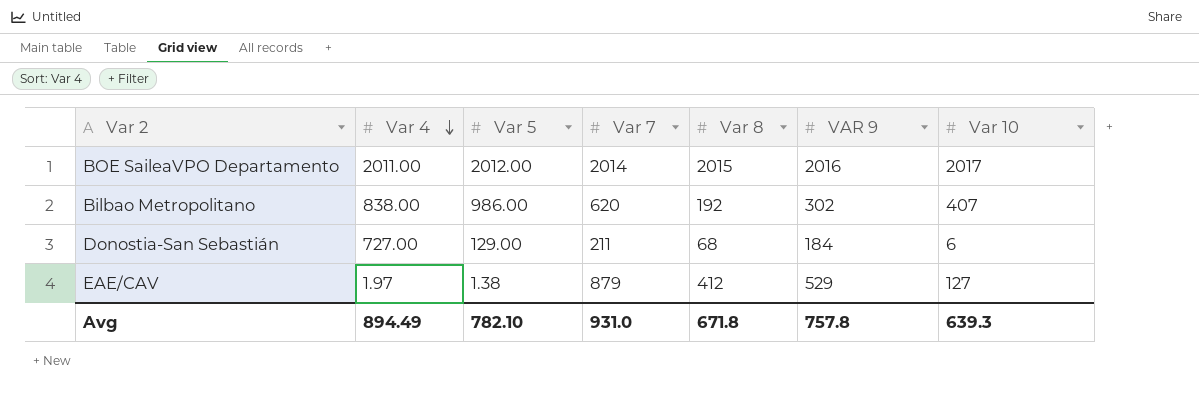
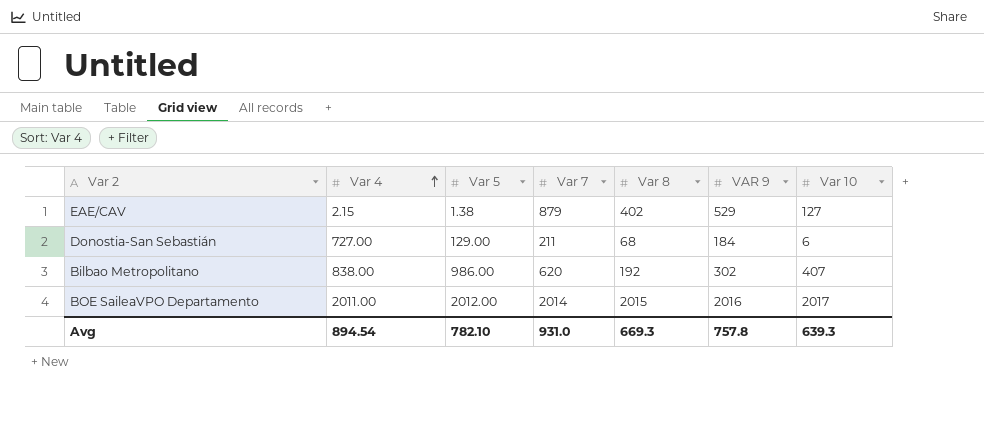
row order: Var 4 descending -> Var 4 ascending
EAE/CAV | Var 4: 1.97 -> 2.15
EAE/CAV | Var 8: 412 -> 402
Avg | Var 4: 894.49 -> 894.54
Avg | Var 8: 671.8 -> 669.3

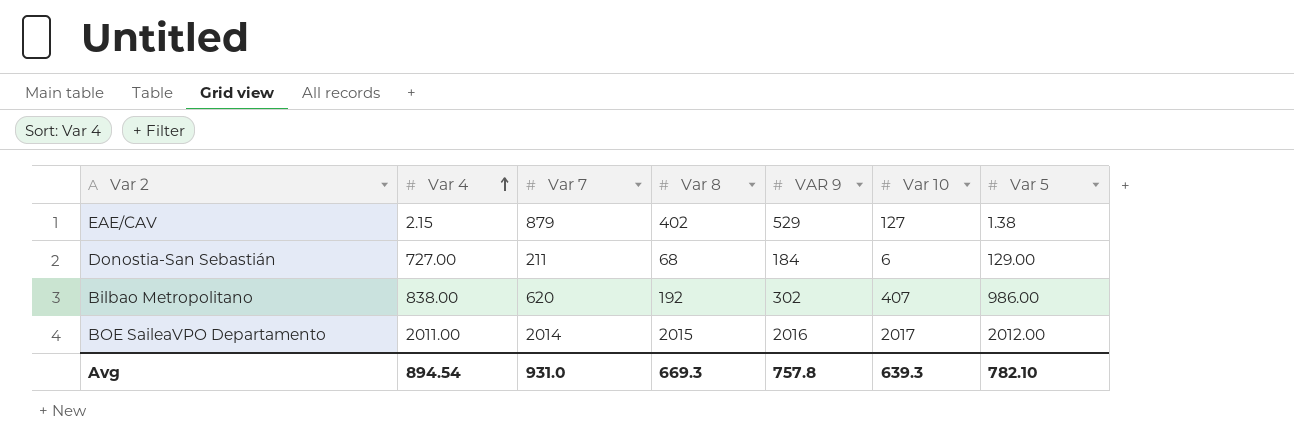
column Var 5 | position: 3 -> 7

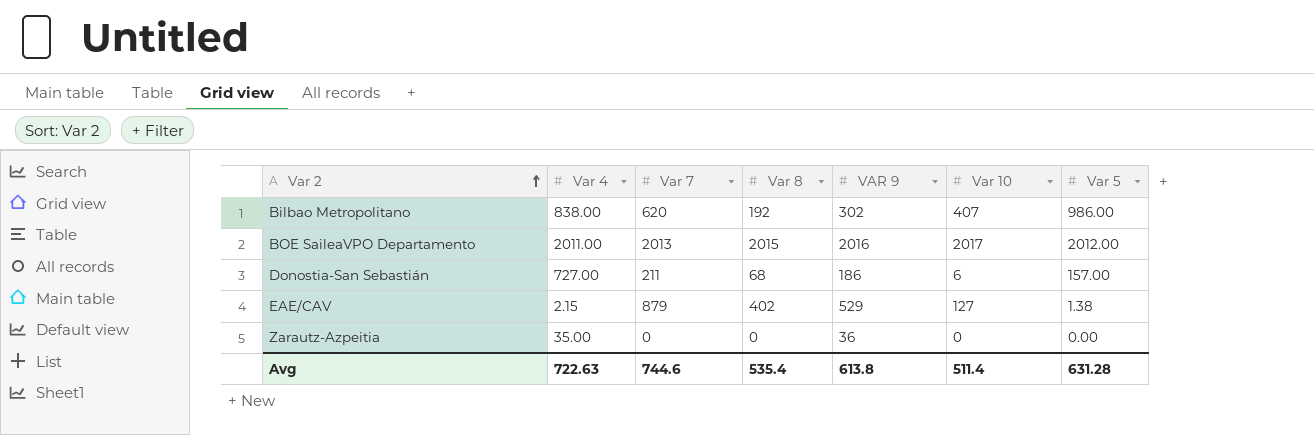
row order: Var 4 ascending -> Var 2 ascending
BOE SaileaVPO Departamento | Var 7: 2014 -> 2013
Donostia-San Sebastián | VAR 9: 184 -> 186
Donostia-San Sebastián | Var 5: 129.00 -> 157.00
row Zarautz-Azpeitia: none -> 35.00 | 0 | 0 | 36 | 0 | 0.00
Avg | Var 4: 894.54 -> 722.63
Avg | Var 7: 931.0 -> 744.6
Avg | Var 8: 669.3 -> 535.4
Avg | VAR 9: 757.8 -> 613.8
Avg | Var 10: 639.3 -> 511.4
Avg | Var 5: 782.10 -> 631.28

